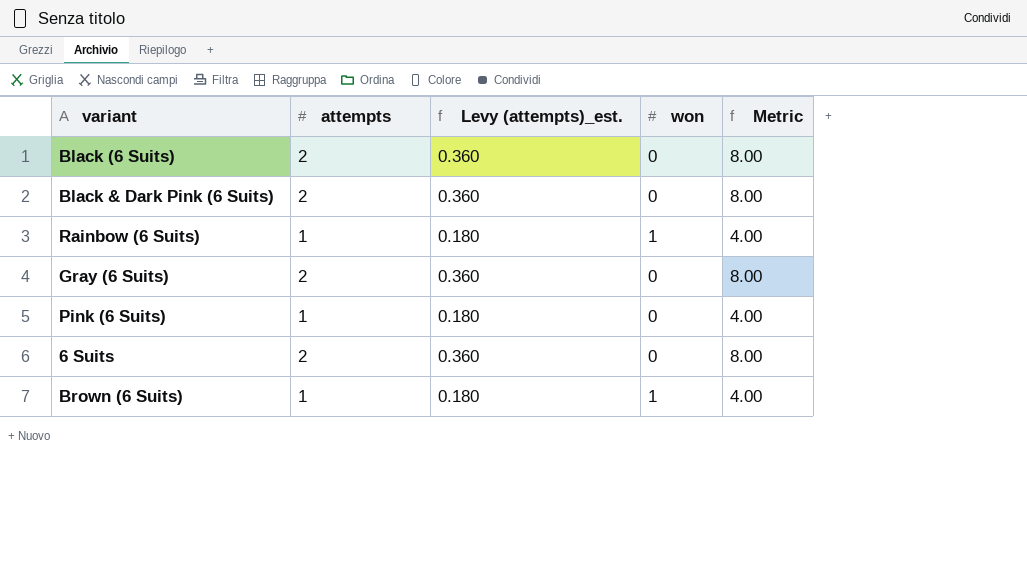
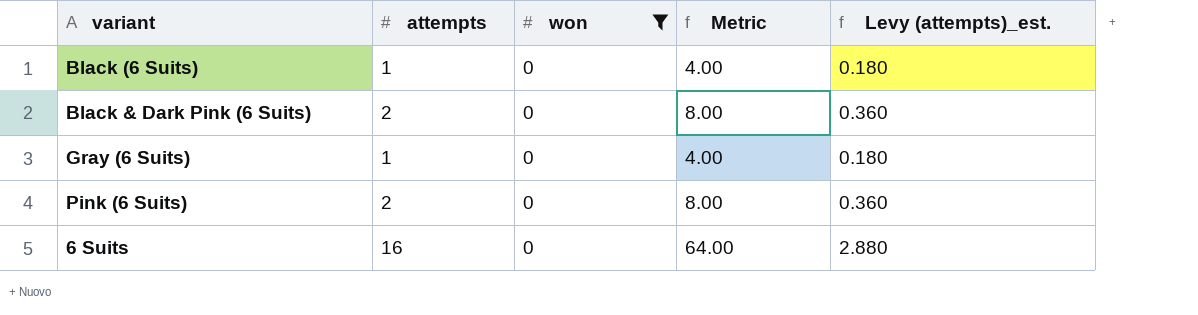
filter: none -> won = 0
column Levy (attempts)_est. | position: 3 -> 5
Black (6 Suits) | attempts: 2 -> 1
Black (6 Suits) | Metric: 8.00 -> 4.00
Black (6 Suits) | Levy (attempts)_est.: 0.360 -> 0.180
Gray (6 Suits) | attempts: 2 -> 1
Gray (6 Suits) | Metric: 8.00 -> 4.00
Gray (6 Suits) | Levy (attempts)_est.: 0.360 -> 0.180
Pink (6 Suits) | attempts: 1 -> 2
Pink (6 Suits) | Metric: 4.00 -> 8.00
Pink (6 Suits) | Levy (attempts)_est.: 0.180 -> 0.360
6 Suits | attempts: 2 -> 16
6 Suits | Metric: 8.00 -> 64.00
6 Suits | Levy (attempts)_est.: 0.360 -> 2.880

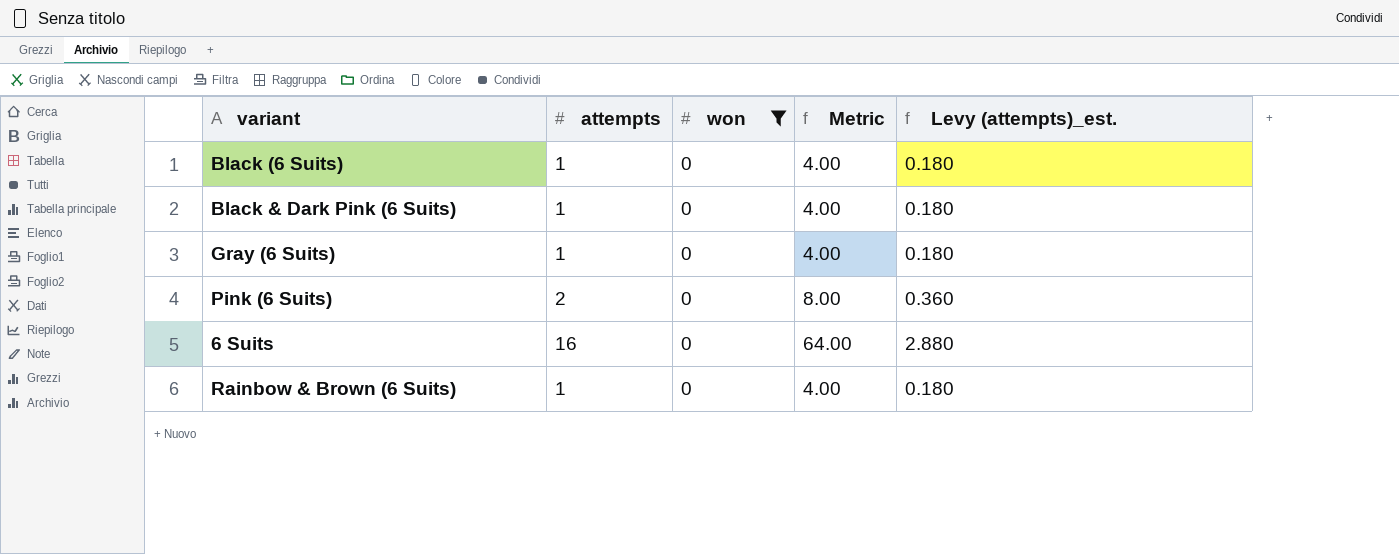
Black & Dark Pink (6 Suits) | attempts: 2 -> 1
Black & Dark Pink (6 Suits) | Metric: 8.00 -> 4.00
Black & Dark Pink (6 Suits) | Levy (attempts)_est.: 0.360 -> 0.180
row Rainbow & Brown (6 Suits): none -> 1 | 0 | 4.00 | 0.180

